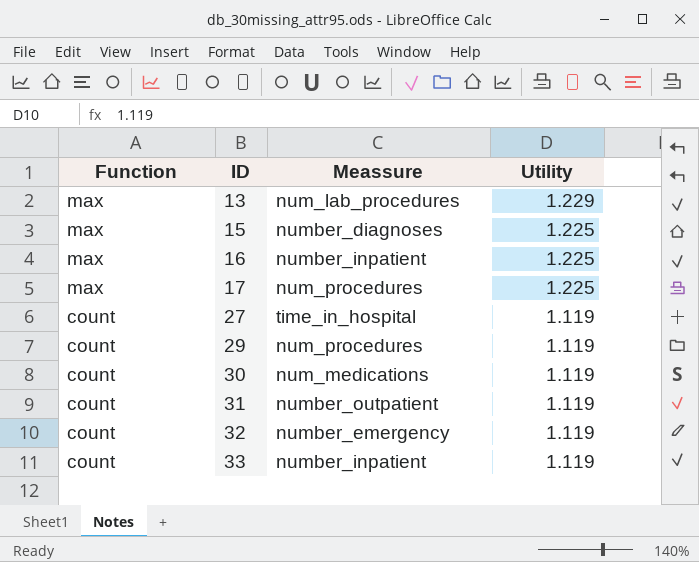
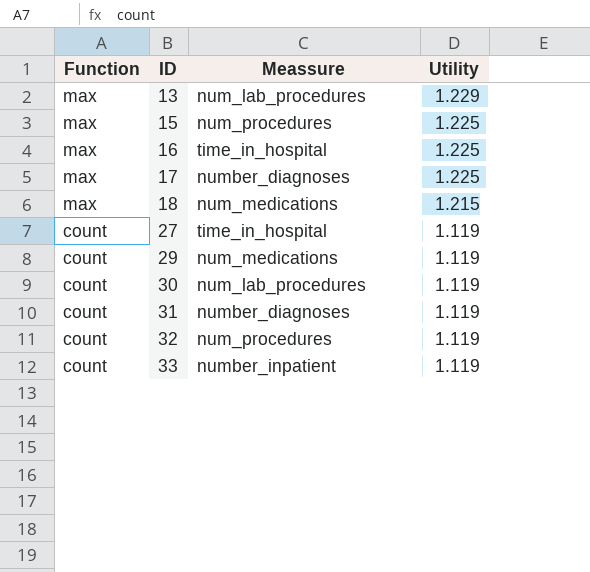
15 | Meassure: number_diagnoses -> num_procedures
16 | Meassure: number_inpatient -> time_in_hospital
17 | Meassure: num_procedures -> number_diagnoses
row 18: none -> max | num_medications | 1.215
29 | Meassure: num_procedures -> num_medications
30 | Meassure: num_medications -> num_lab_procedures
31 | Meassure: number_outpatient -> number_diagnoses
32 | Meassure: number_emergency -> num_procedures

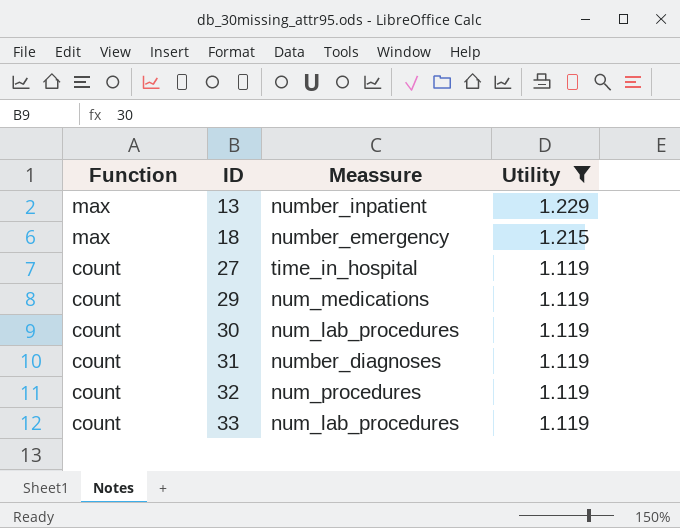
filter: none -> Utility != 1.225
13 | Meassure: num_lab_procedures -> number_inpatient
18 | Meassure: num_medications -> number_emergency
33 | Meassure: number_inpatient -> num_lab_procedures

